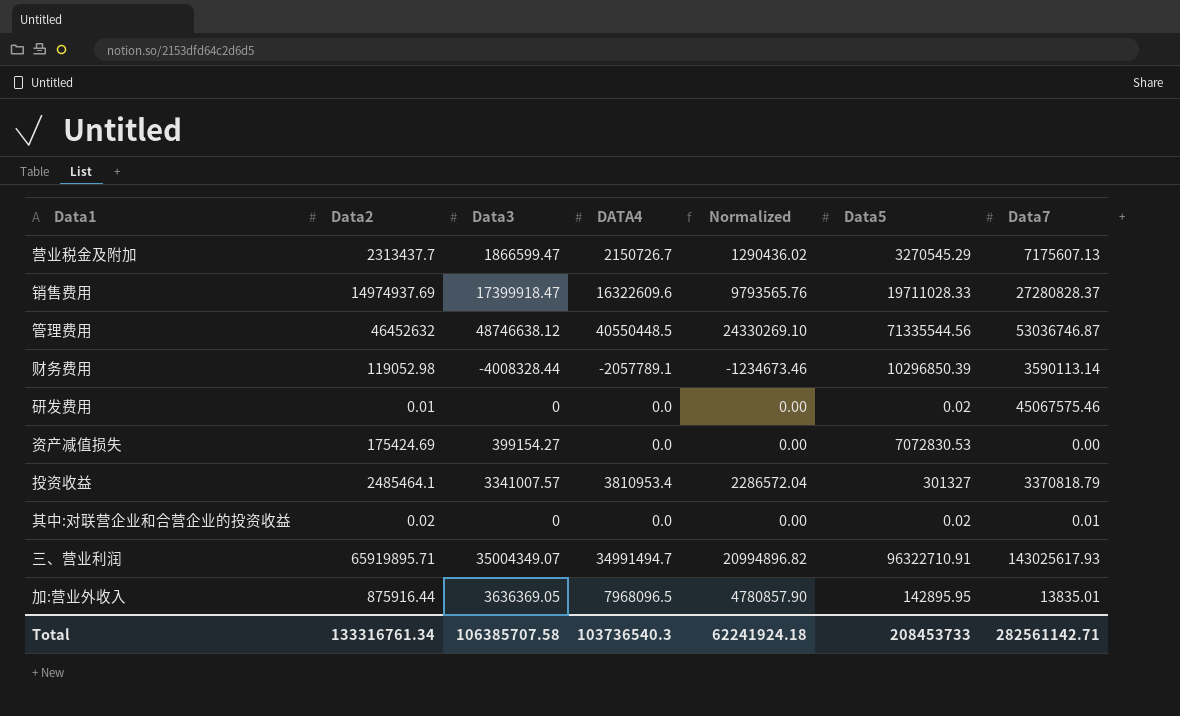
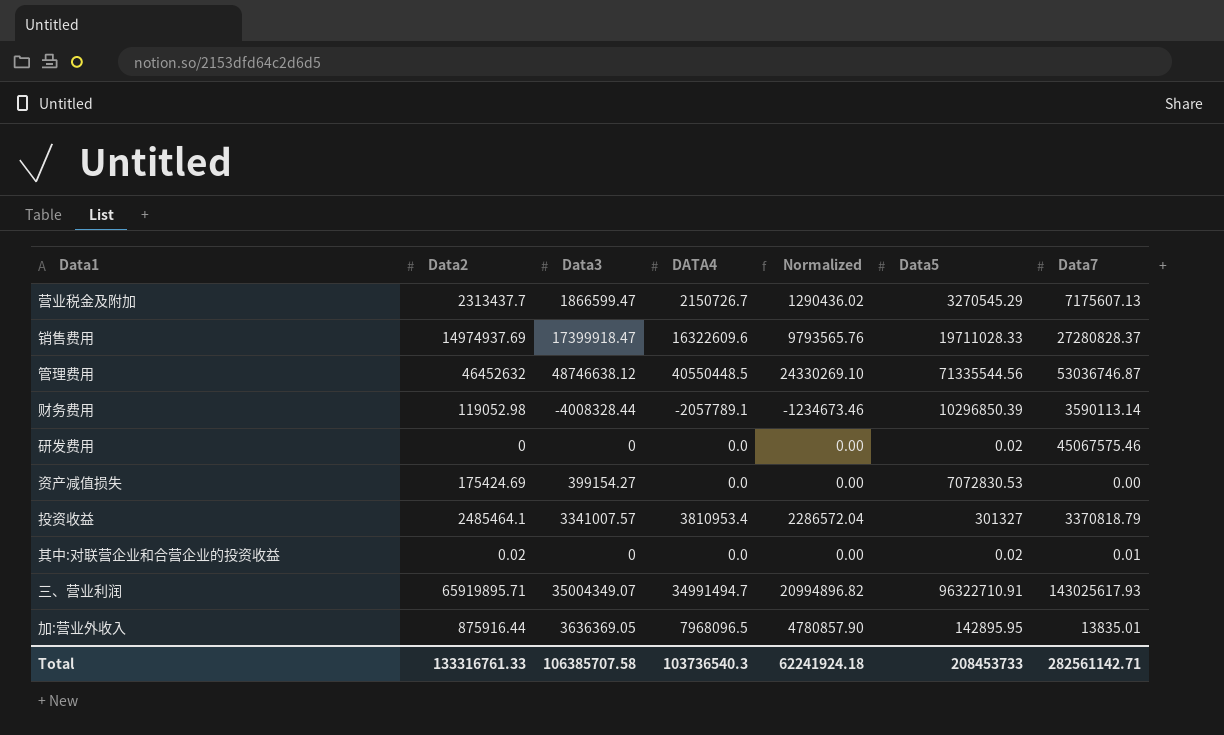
研发费用 | Data2: 0.01 -> 0
Total | Data2: 133316761.34 -> 133316761.33

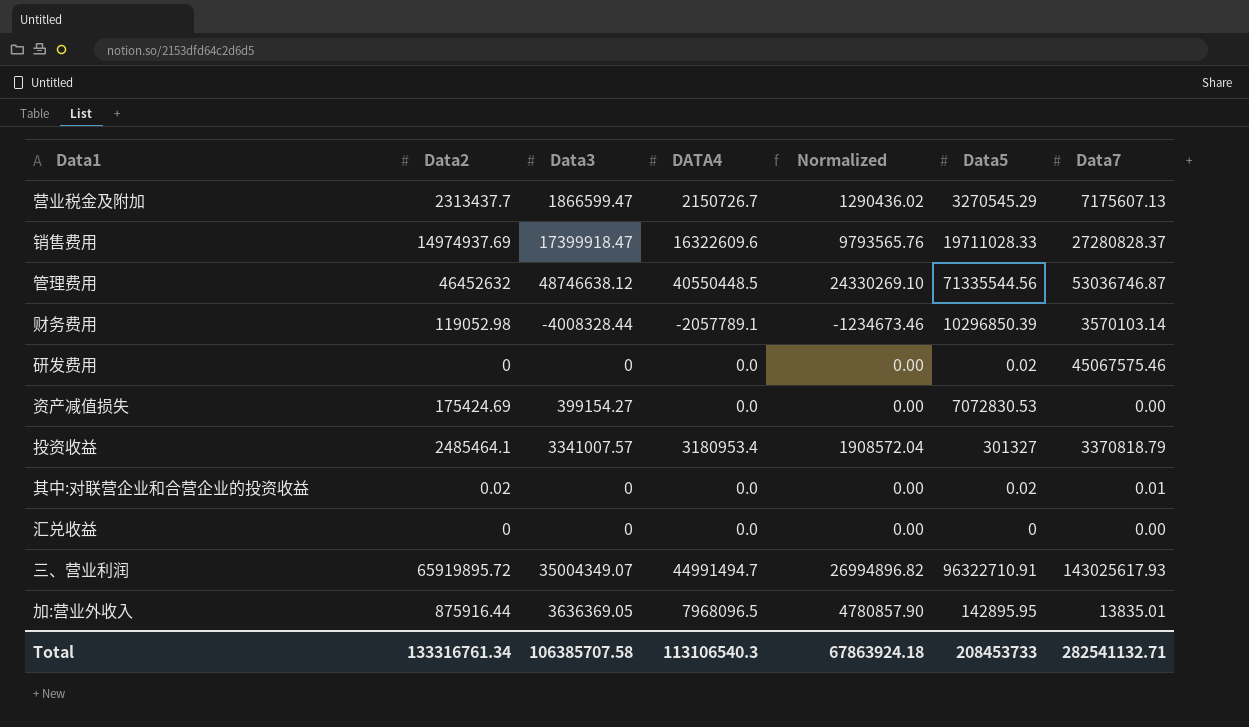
财务费用 | Data7: 3590113.14 -> 3570103.14
投资收益 | DATA4: 3810953.4 -> 3180953.4
投资收益 | Normalized: 2286572.04 -> 1908572.04
row 汇兑收益: none -> 0 | 0 | 0.0 | 0.00 | 0 | 0.00
三、营业利润 | Data2: 65919895.71 -> 65919895.72
三、营业利润 | DATA4: 34991494.7 -> 44991494.7
三、营业利润 | Normalized: 20994896.82 -> 26994896.82
Total | Data2: 133316761.33 -> 133316761.34
Total | DATA4: 103736540.3 -> 113106540.3
Total | Normalized: 62241924.18 -> 67863924.18
Total | Data7: 282561142.71 -> 282541132.71

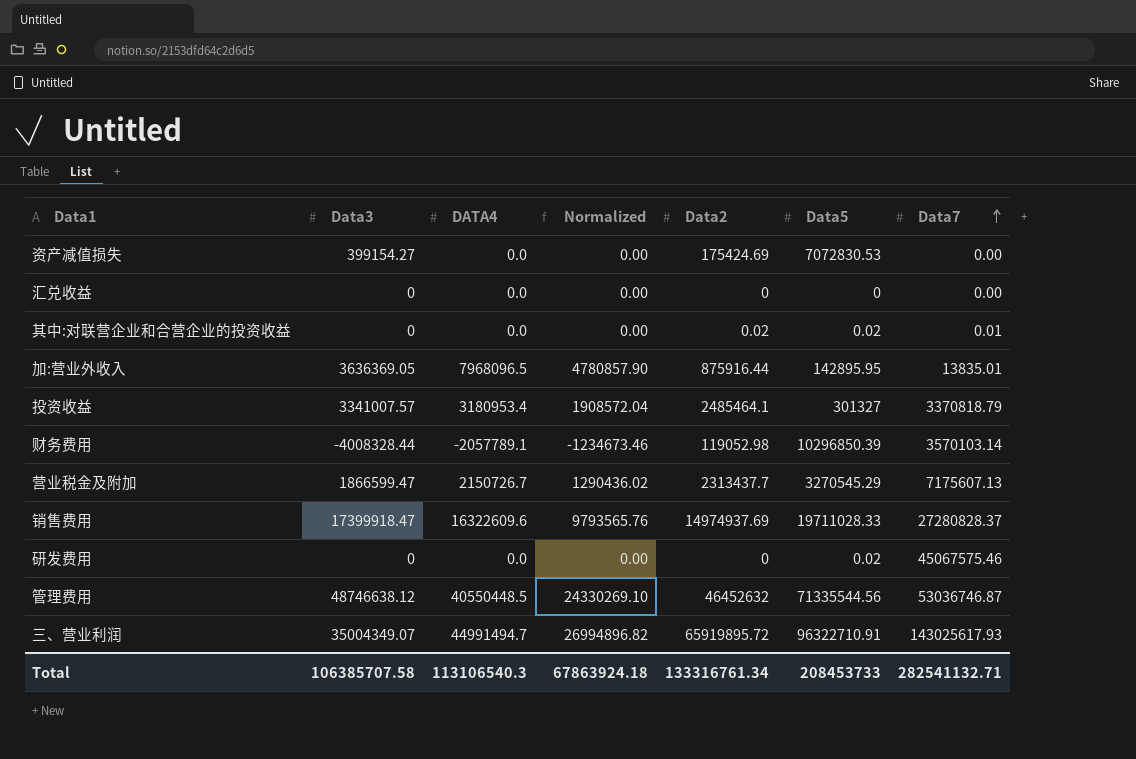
row order: none -> Data7 ascending
column Data2 | position: 2 -> 5

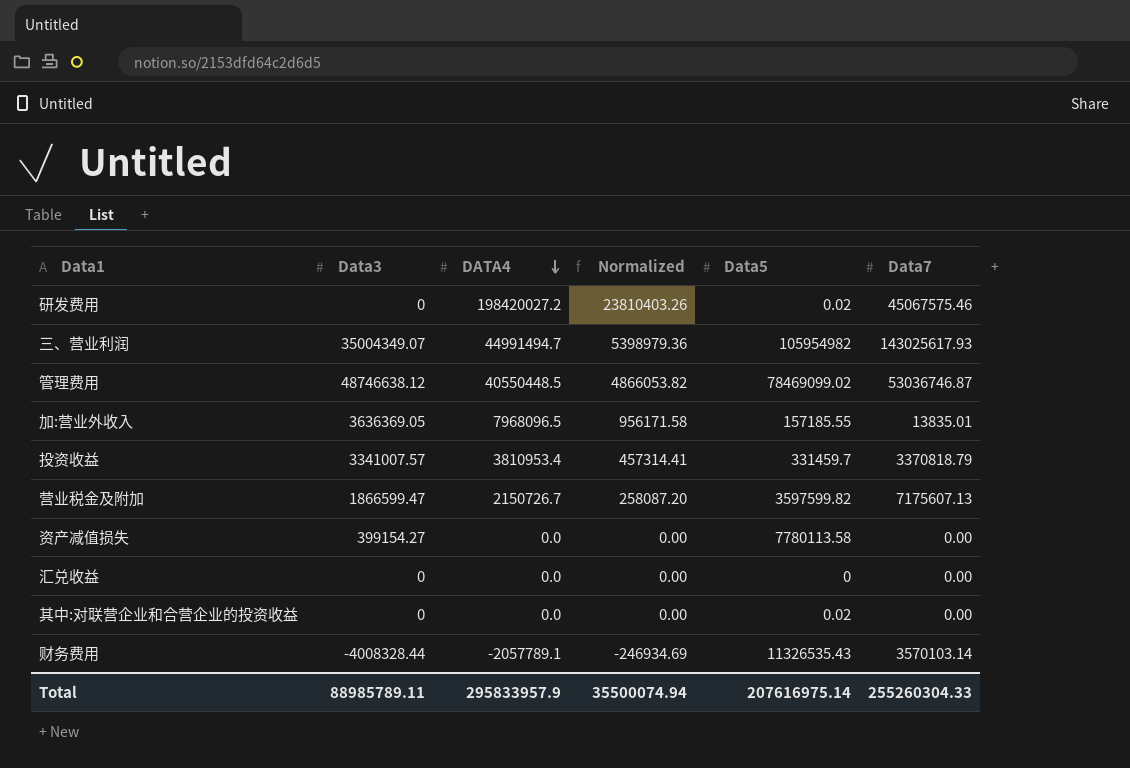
row order: Data7 ascending -> DATA4 descending
column Data2 | position: 5 -> none
column Normalized | formula: [DATA4] * 0.6 -> [DATA4] * 0.12
row 销售费用: 17399918.47 | 16322609.6 | 9793565.76 | 14974937.69 | 19711028.33 | 27280828.37 -> none
研发费用 | DATA4: 0.0 -> 198420027.2
三、营业利润 | Data5: 96322710.91 -> 105954982
管理费用 | Data5: 71335544.56 -> 78469099.02
加:营业外收入 | Data5: 142895.95 -> 157185.55
投资收益 | DATA4: 3180953.4 -> 3810953.4
投资收益 | Data5: 301327 -> 331459.7
营业税金及附加 | Data5: 3270545.29 -> 3597599.82
资产减值损失 | Data5: 7072830.53 -> 7780113.58
其中:对联营企业和合营企业的投资收益 | Data7: 0.01 -> 0.00
财务费用 | Data5: 10296850.39 -> 11326535.43
Total | Data3: 106385707.58 -> 88985789.11
Total | DATA4: 113106540.3 -> 295833957.9
Total | Normalized: 67863924.18 -> 35500074.94
Total | Data5: 208453733 -> 207616975.14
Total | Data7: 282541132.71 -> 255260304.33

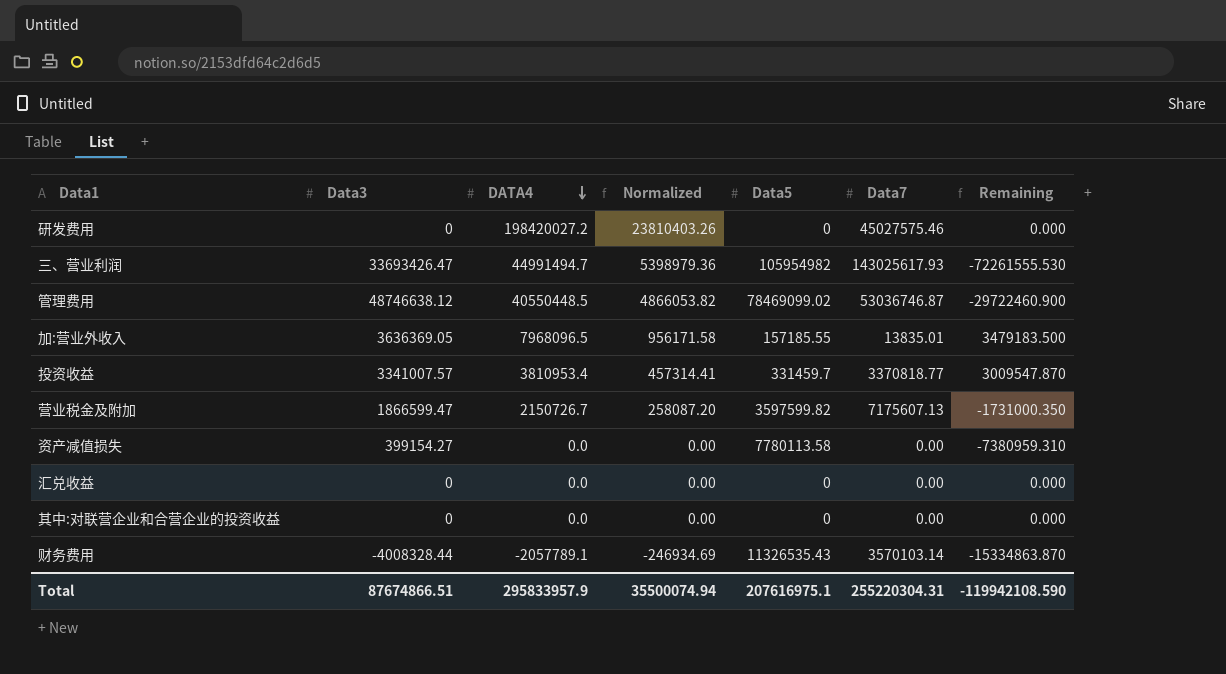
column Remaining | formula: none -> [Data3] - [Data5]
研发费用 | Data5: 0.02 -> 0
研发费用 | Data7: 45067575.46 -> 45027575.46
三、营业利润 | Data3: 35004349.07 -> 33693426.47
投资收益 | Data7: 3370818.79 -> 3370818.77
其中:对联营企业和合营企业的投资收益 | Data5: 0.02 -> 0
Total | Data3: 88985789.11 -> 87674866.51
Total | Data5: 207616975.14 -> 207616975.1
Total | Data7: 255260304.33 -> 255220304.31

